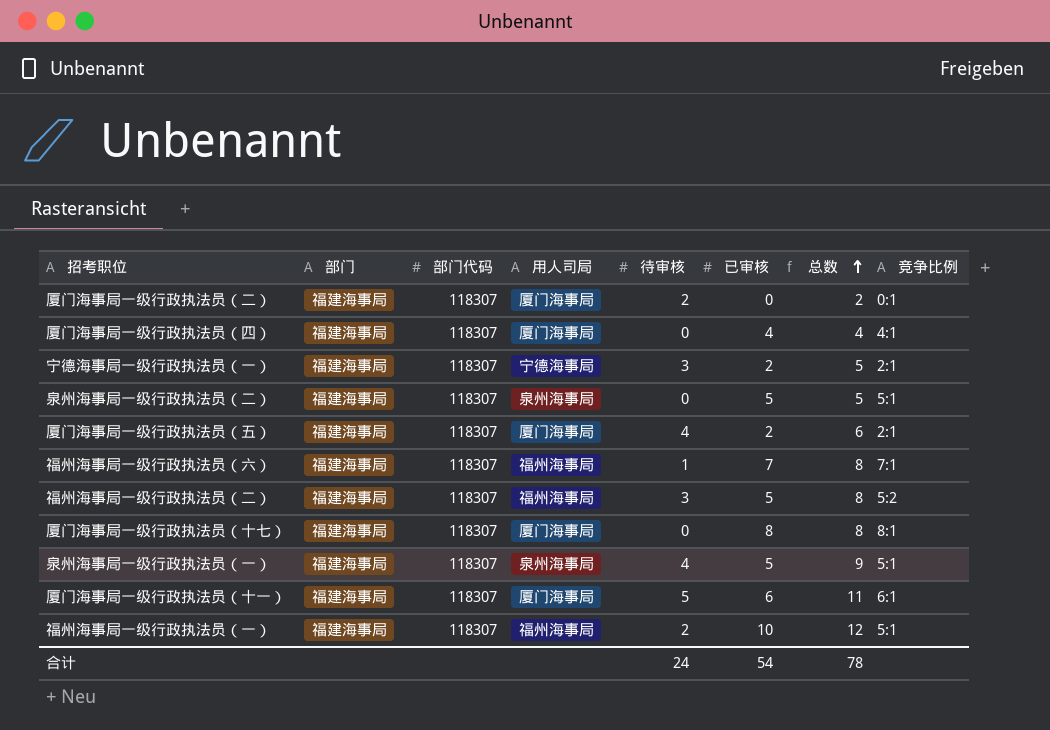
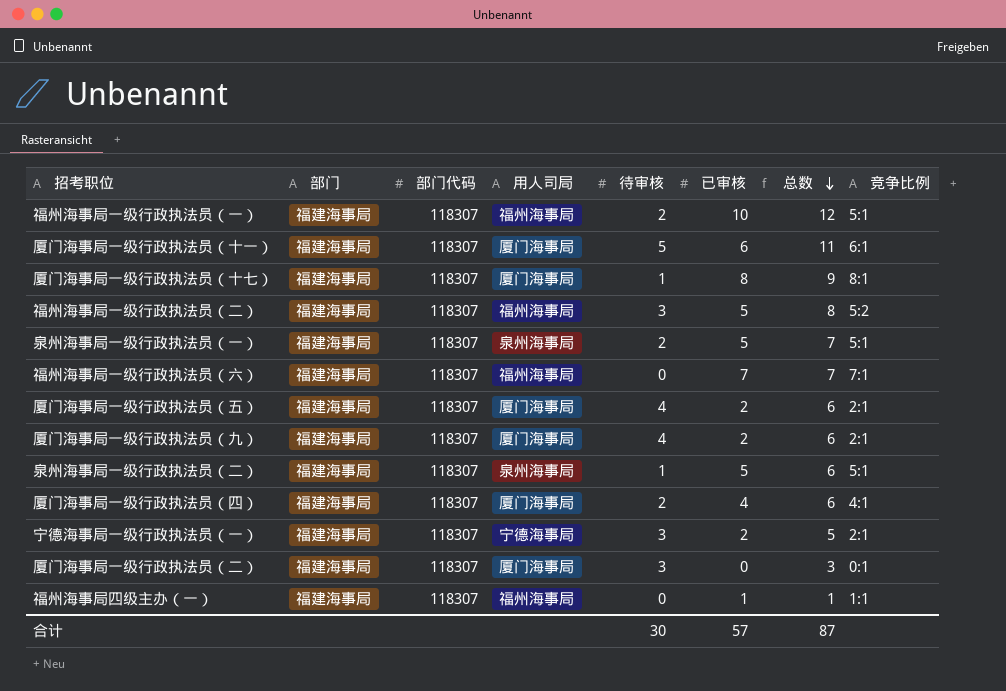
row order: 总数 ascending -> 总数 descending
厦门海事局一级行政执法员（十七） | 待审核: 0 -> 1
厦门海事局一级行政执法员（十七） | 总数: 8 -> 9
泉州海事局一级行政执法员（一） | 待审核: 4 -> 2
泉州海事局一级行政执法员（一） | 总数: 9 -> 7
福州海事局一级行政执法员（六） | 待审核: 1 -> 0
福州海事局一级行政执法员（六） | 总数: 8 -> 7
row 厦门海事局一级行政执法员（九）: none -> 福建海事局 | 118307 | 厦门海事局 | 4 | 2 | 6 | 2:1
泉州海事局一级行政执法员（二） | 待审核: 0 -> 1
泉州海事局一级行政执法员（二） | 总数: 5 -> 6
厦门海事局一级行政执法员（四） | 待审核: 0 -> 2
厦门海事局一级行政执法员（四） | 总数: 4 -> 6
厦门海事局一级行政执法员（二） | 待审核: 2 -> 3
厦门海事局一级行政执法员（二） | 总数: 2 -> 3
row 福州海事局四级主办（一）: none -> 福建海事局 | 118307 | 福州海事局 | 0 | 1 | 1 | 1:1
合计 | 待审核: 24 -> 30
合计 | 已审核: 54 -> 57
合计 | 总数: 78 -> 87

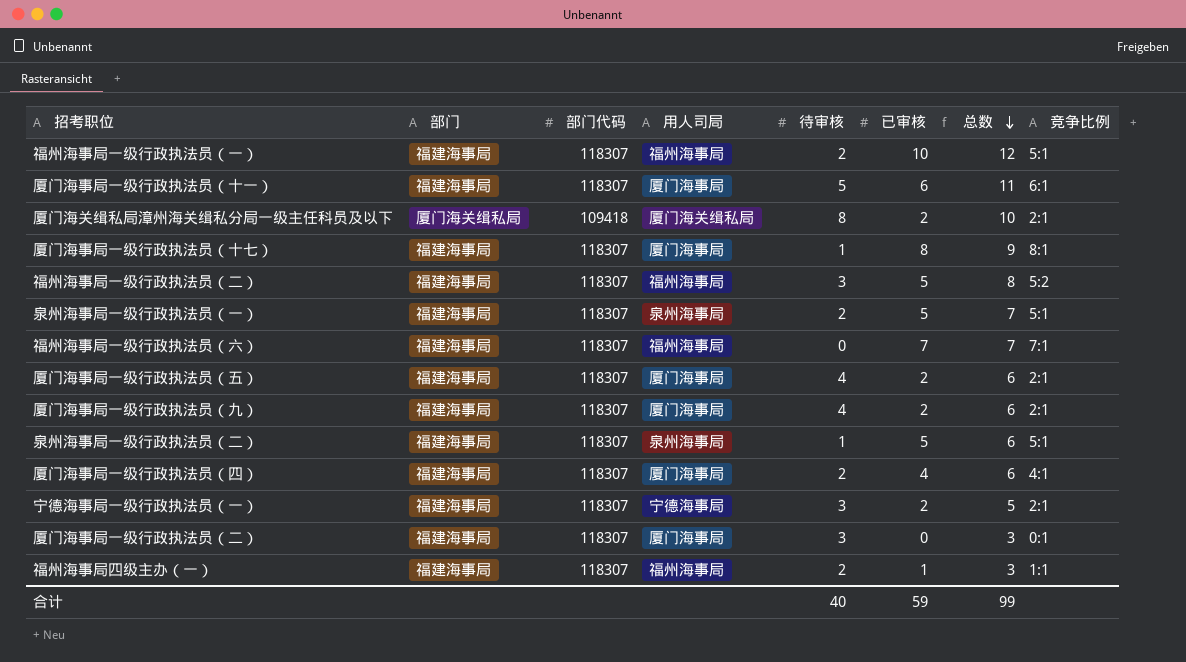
row 厦门海关缉私局漳州海关缉私分局一级主任科员及以下: none -> 厦门海关缉私局 | 109418 | 厦门海关缉私局 | 8 | 2 | 10 | 2:1
福州海事局四级主办（一） | 待审核: 0 -> 2
福州海事局四级主办（一） | 总数: 1 -> 3
合计 | 待审核: 30 -> 40
合计 | 已审核: 57 -> 59
合计 | 总数: 87 -> 99

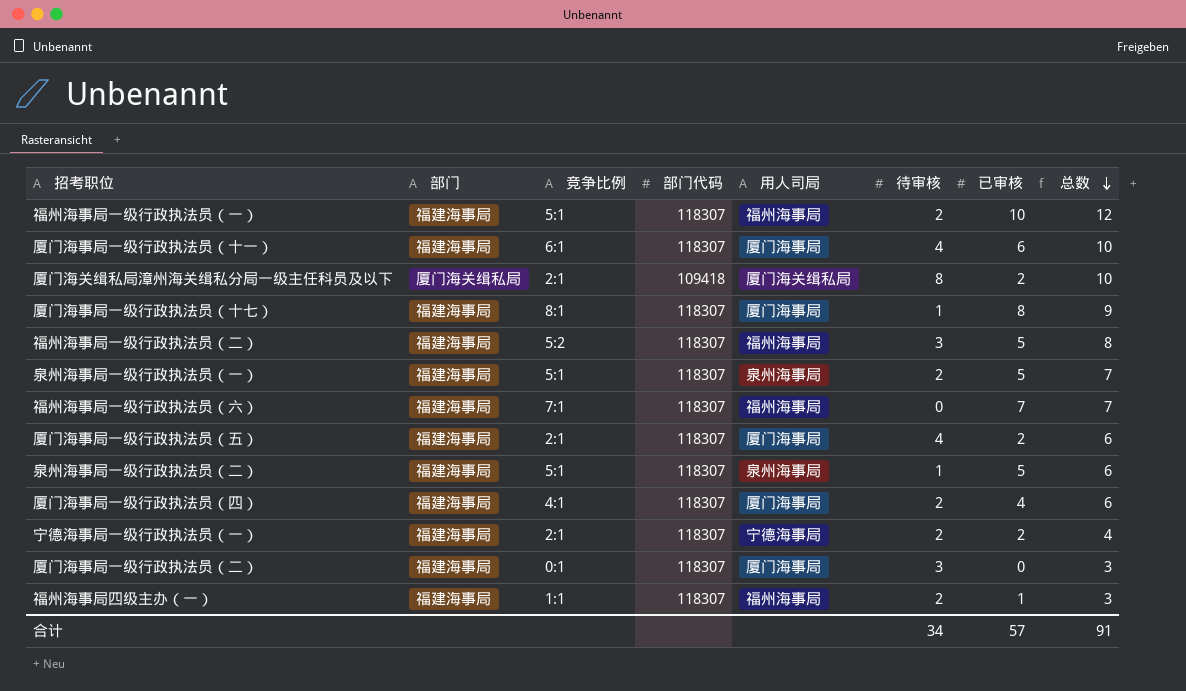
column 竞争比例 | position: 8 -> 3
row 厦门海事局一级行政执法员（九）: 福建海事局 | 118307 | 厦门海事局 | 4 | 2 | 6 | 2:1 -> none
厦门海事局一级行政执法员（十一） | 待审核: 5 -> 4
厦门海事局一级行政执法员（十一） | 总数: 11 -> 10
宁德海事局一级行政执法员（一） | 待审核: 3 -> 2
宁德海事局一级行政执法员（一） | 总数: 5 -> 4
合计 | 待审核: 40 -> 34
合计 | 已审核: 59 -> 57
合计 | 总数: 99 -> 91

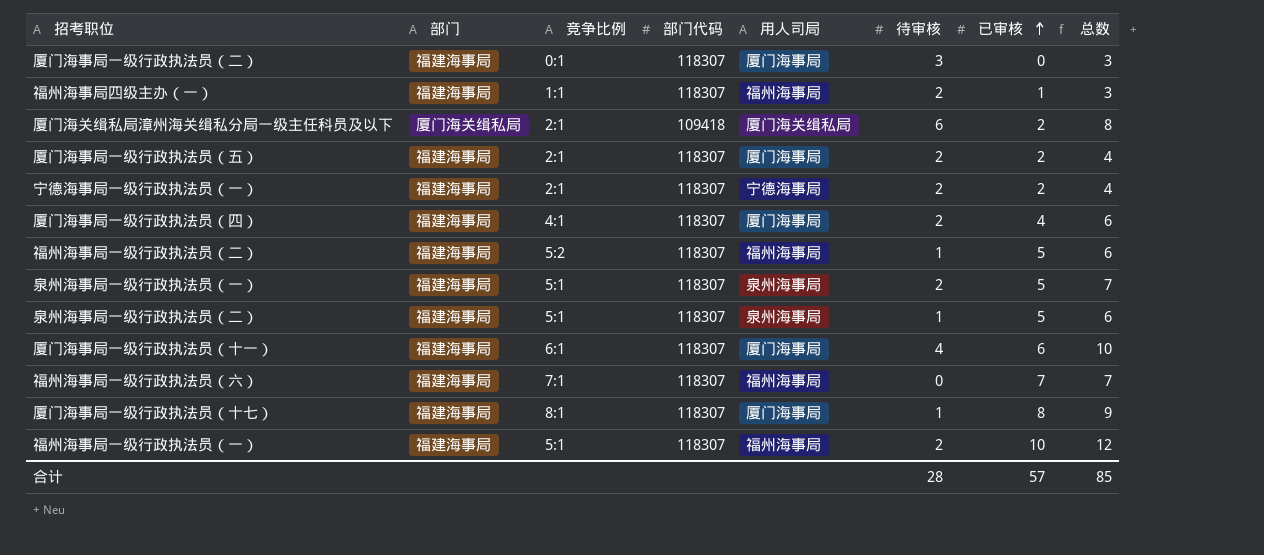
row order: 总数 descending -> 已审核 ascending
厦门海关缉私局漳州海关缉私分局一级主任科员及以下 | 待审核: 8 -> 6
厦门海关缉私局漳州海关缉私分局一级主任科员及以下 | 总数: 10 -> 8
厦门海事局一级行政执法员（五） | 待审核: 4 -> 2
厦门海事局一级行政执法员（五） | 总数: 6 -> 4
福州海事局一级行政执法员（二） | 待审核: 3 -> 1
福州海事局一级行政执法员（二） | 总数: 8 -> 6
合计 | 待审核: 34 -> 28
合计 | 总数: 91 -> 85

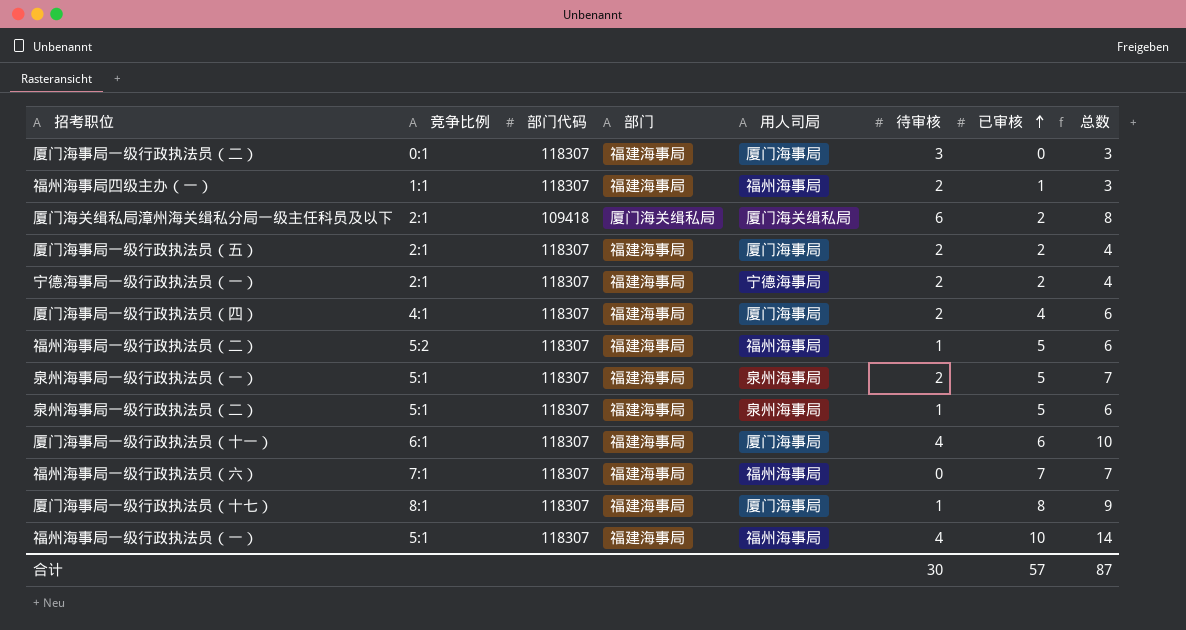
column 部门 | position: 2 -> 4
福州海事局一级行政执法员（一） | 待审核: 2 -> 4
福州海事局一级行政执法员（一） | 总数: 12 -> 14
合计 | 待审核: 28 -> 30
合计 | 总数: 85 -> 87

